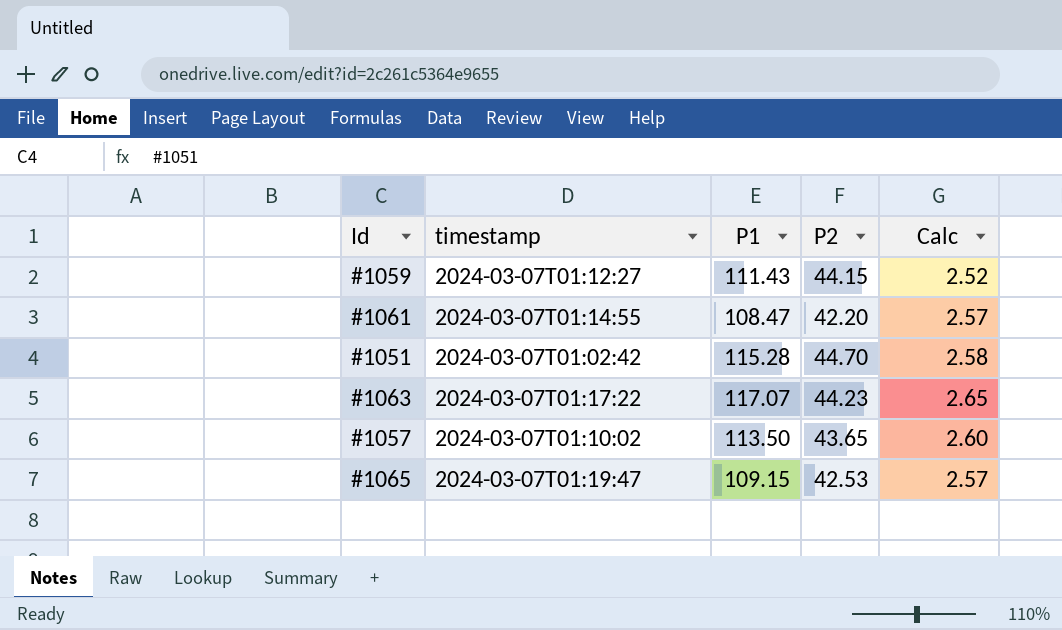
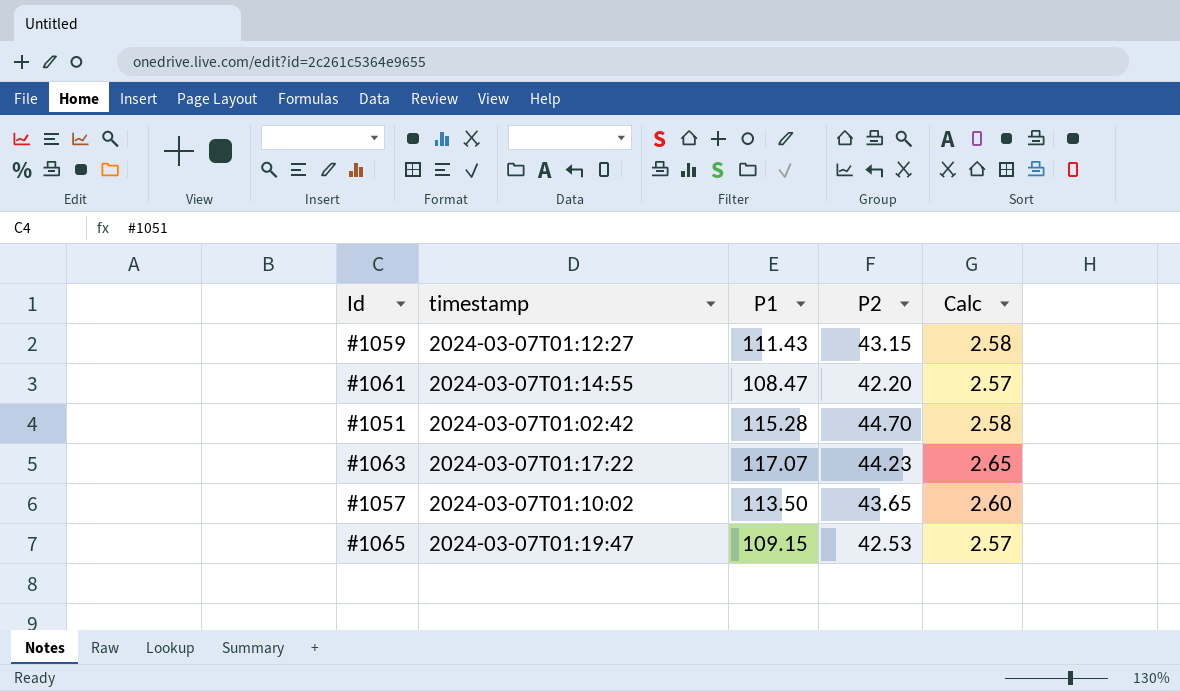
#1059 | P2: 44.15 -> 43.15
#1059 | Calc: 2.52 -> 2.58

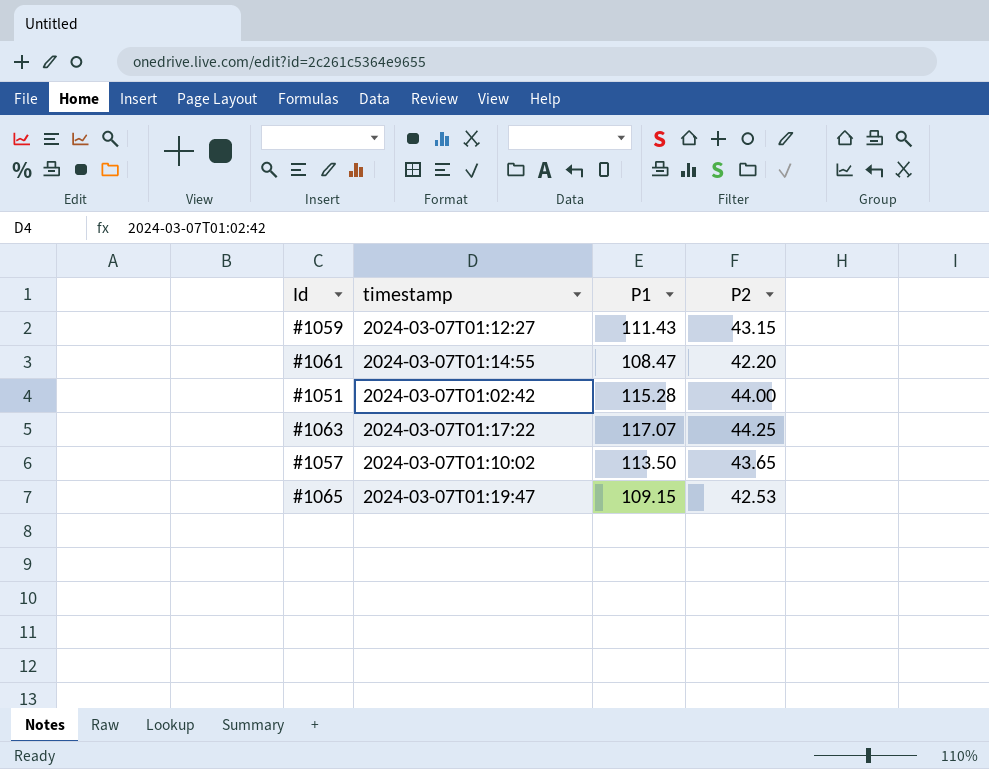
column Calc | formula: [P1] / [P2] -> none
#1051 | P2: 44.70 -> 44.00
#1063 | P2: 44.23 -> 44.25

